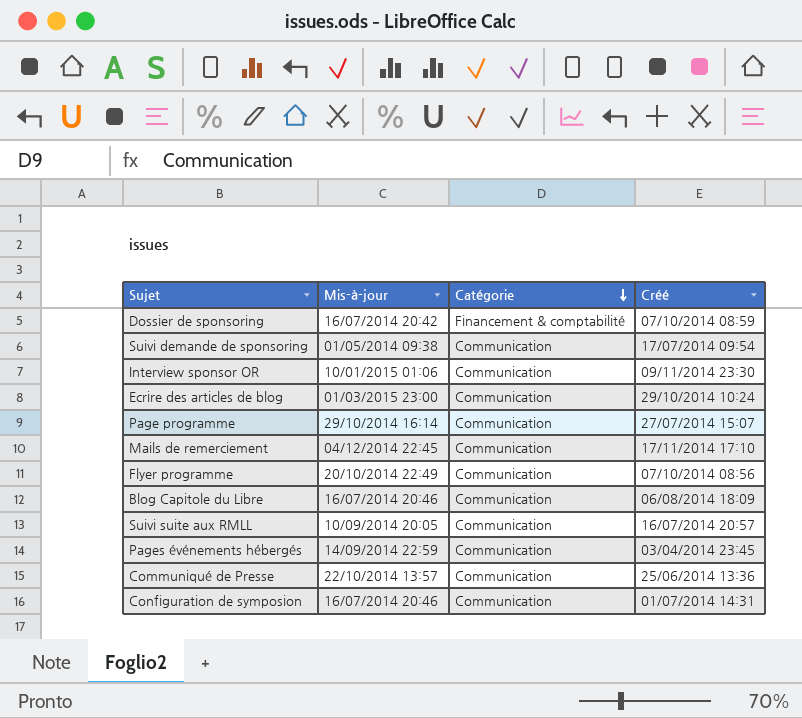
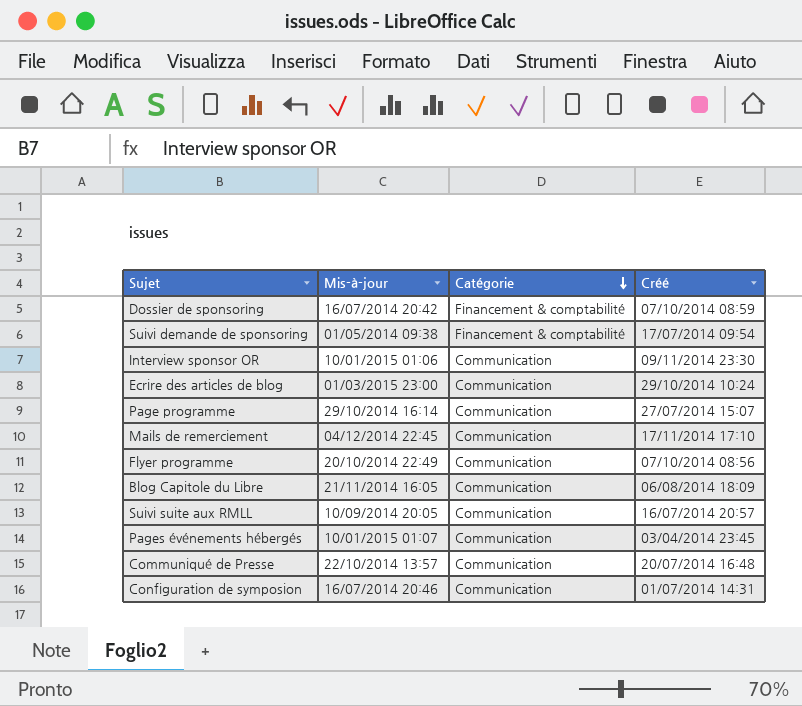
Suivi demande de sponsoring | Catégorie: Communication -> Financement & comptabilité
Blog Capitole du Libre | Mis-à-jour: 16/07/2014 20:46 -> 21/11/2014 16:05
Pages événements hébergés | Mis-à-jour: 14/09/2014 22:59 -> 10/01/2015 01:07
Communiqué de Presse | Créé: 25/06/2014 13:36 -> 20/07/2014 16:48

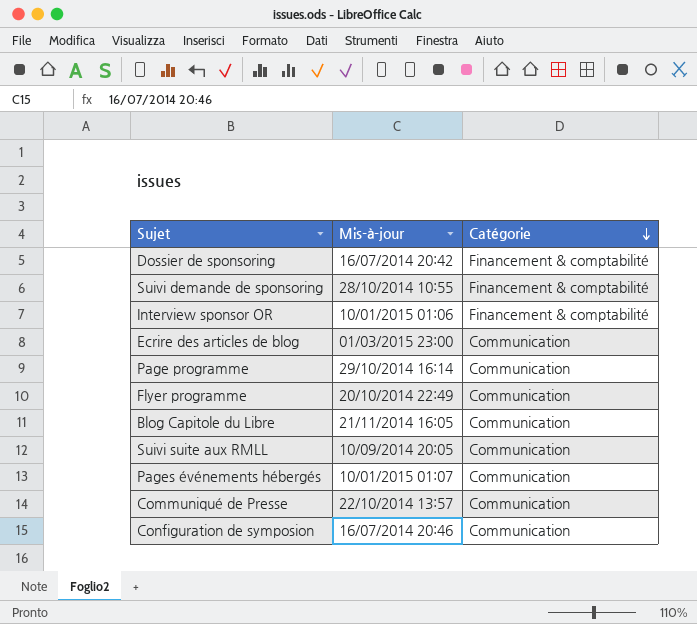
column Créé | position: 4 -> none
row Mails de remerciement: 04/12/2014 22:45 | Communication | 17/11/2014 17:10 -> none
Suivi demande de sponsoring | Mis-à-jour: 01/05/2014 09:38 -> 28/10/2014 10:55
Interview sponsor OR | Catégorie: Communication -> Financement & comptabilité

